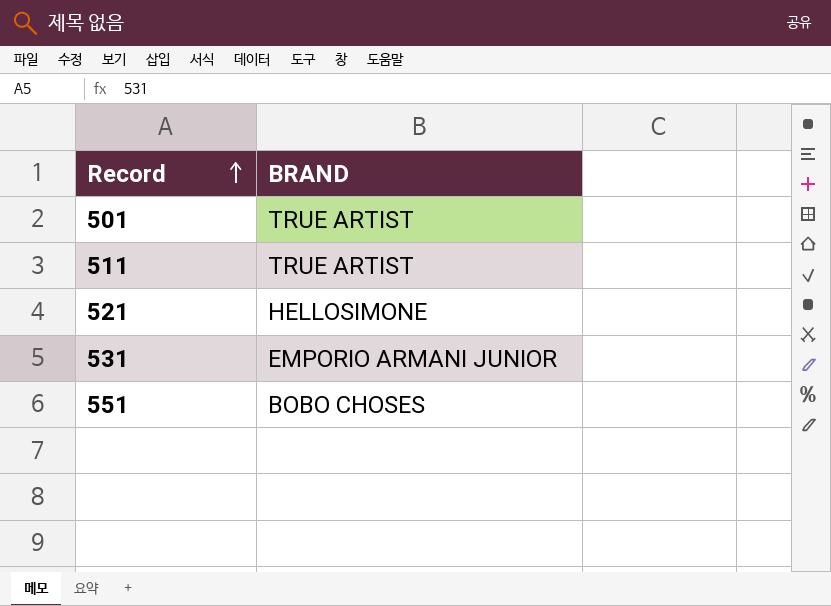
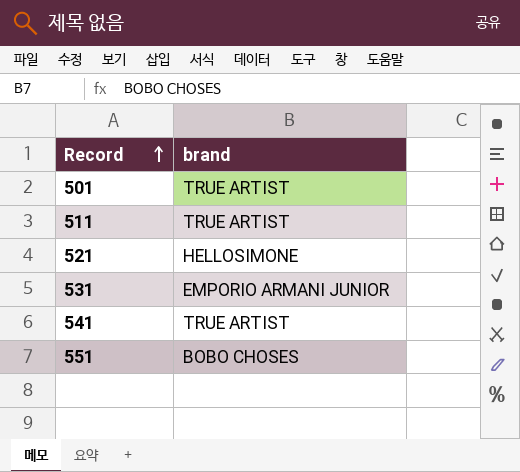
column name: BRAND -> brand
row 541: none -> TRUE ARTIST

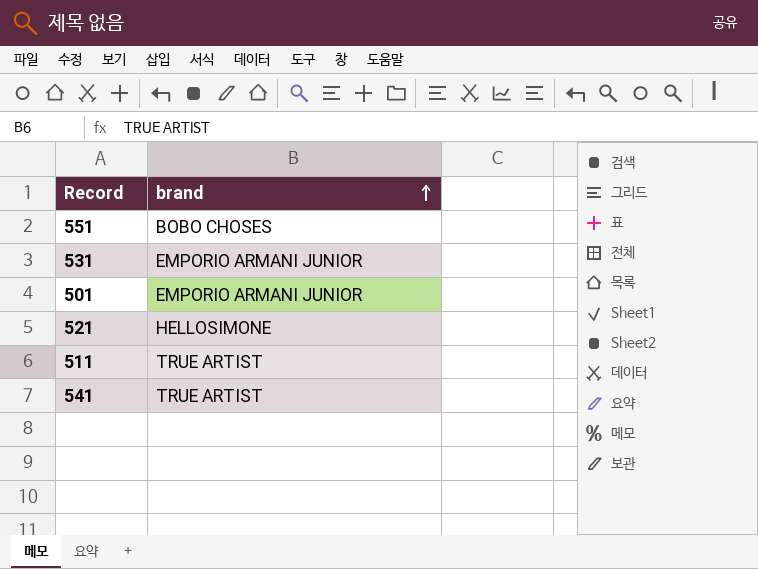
row order: Record ascending -> brand ascending
501 | brand: TRUE ARTIST -> EMPORIO ARMANI JUNIOR

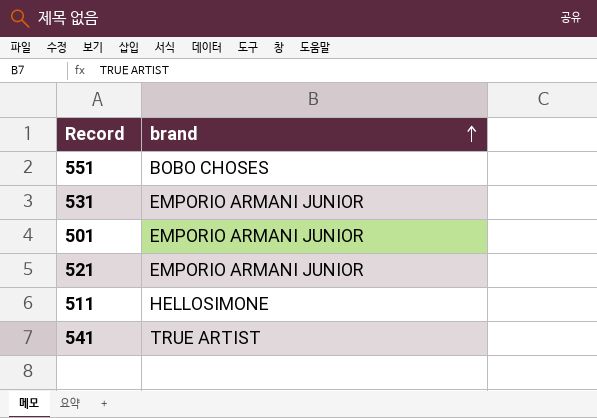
521 | brand: HELLOSIMONE -> EMPORIO ARMANI JUNIOR
511 | brand: TRUE ARTIST -> HELLOSIMONE

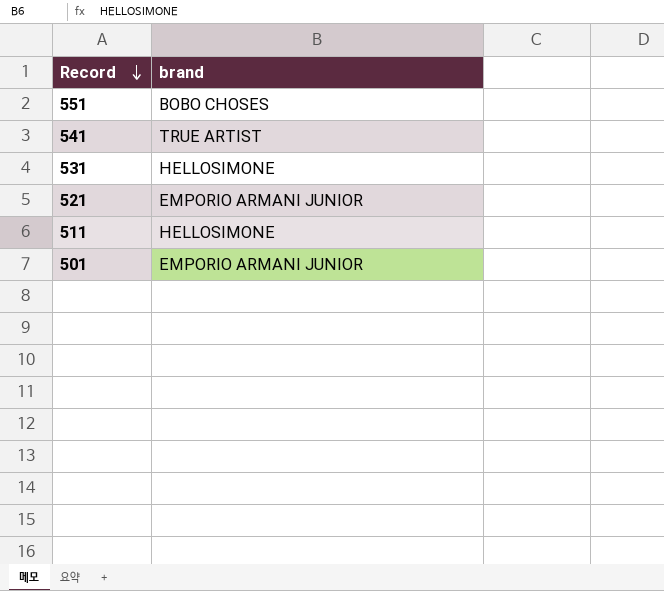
row order: brand ascending -> Record descending
531 | brand: EMPORIO ARMANI JUNIOR -> HELLOSIMONE

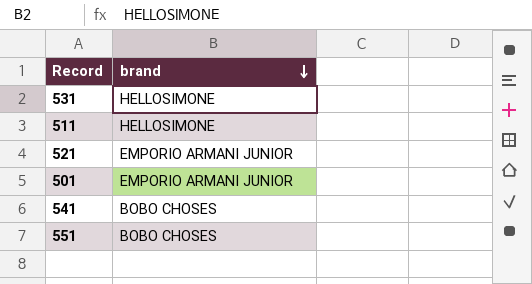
row order: Record descending -> brand descending
541 | brand: TRUE ARTIST -> BOBO CHOSES

